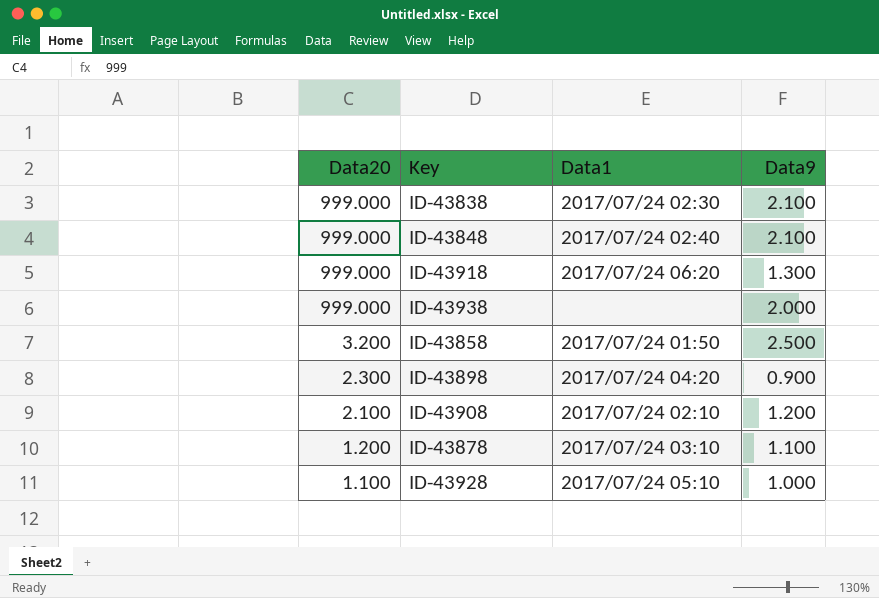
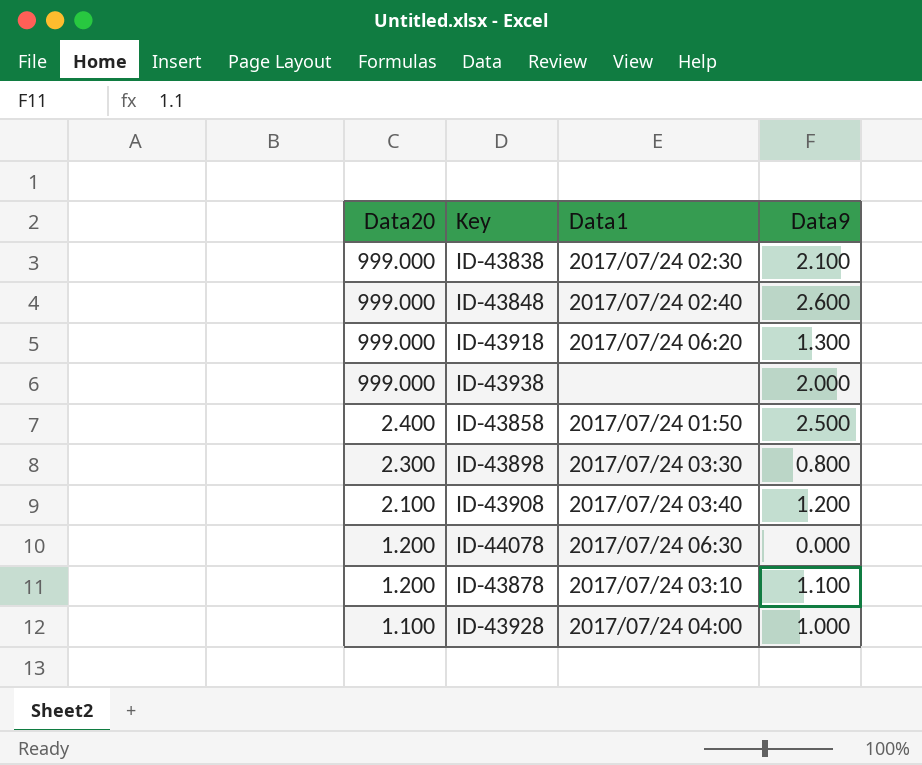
ID-43848 | Data9: 2.100 -> 2.600
ID-43858 | Data20: 3.200 -> 2.400
ID-43898 | Data1: 2017/07/24 04:20 -> 2017/07/24 03:30
ID-43898 | Data9: 0.900 -> 0.800
ID-43908 | Data1: 2017/07/24 02:10 -> 2017/07/24 03:40
row ID-44078: none -> 1.200 | 2017/07/24 06:30 | 0.000
ID-43928 | Data1: 2017/07/24 05:10 -> 2017/07/24 04:00

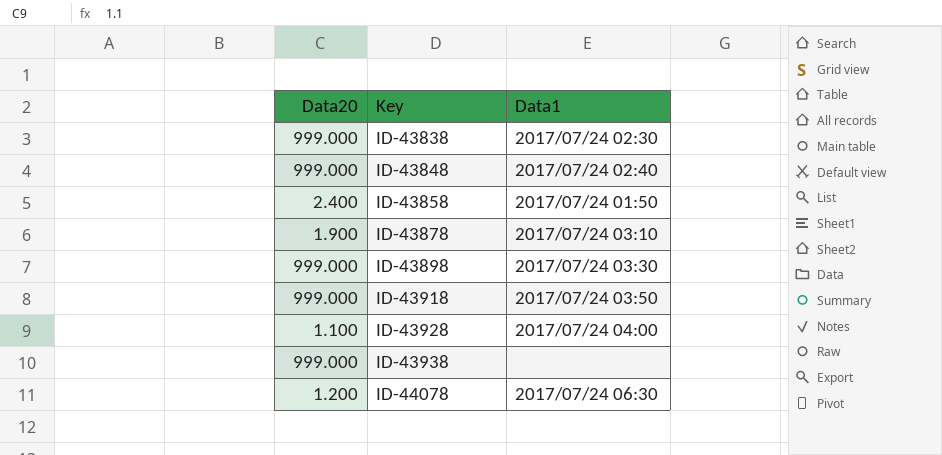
row order: Data20 descending -> Key ascending
column Data9 | position: 4 -> none
row ID-43908: 2.100 | 2017/07/24 03:40 | 1.200 -> none
ID-43878 | Data20: 1.200 -> 1.900
ID-43898 | Data20: 2.300 -> 999.000
ID-43918 | Data1: 2017/07/24 06:20 -> 2017/07/24 03:50

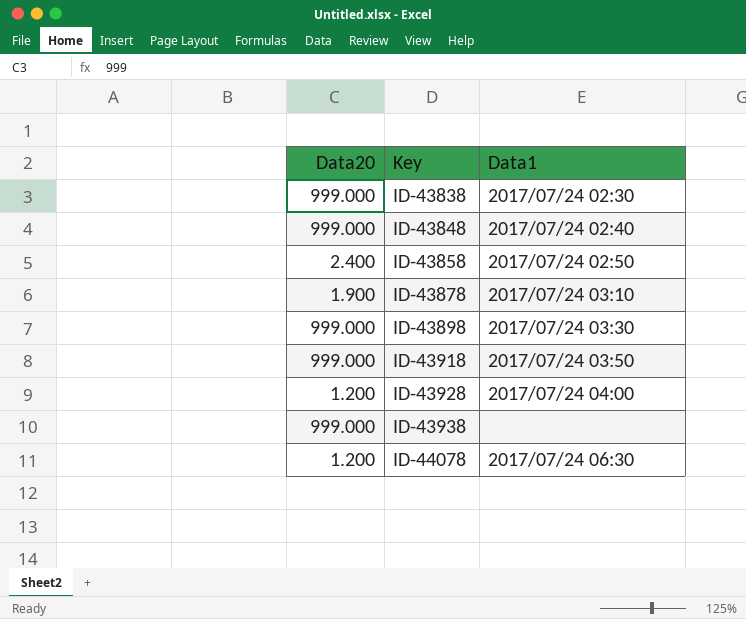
ID-43858 | Data1: 2017/07/24 01:50 -> 2017/07/24 02:50
ID-43928 | Data20: 1.100 -> 1.200

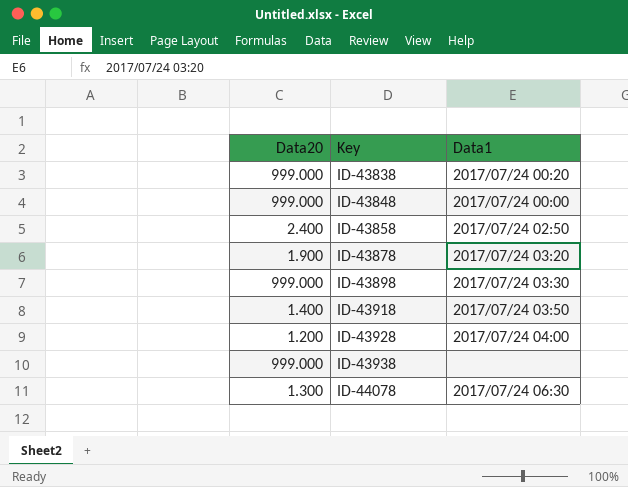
ID-43838 | Data1: 2017/07/24 02:30 -> 2017/07/24 00:20
ID-43848 | Data1: 2017/07/24 02:40 -> 2017/07/24 00:00
ID-43878 | Data1: 2017/07/24 03:10 -> 2017/07/24 03:20
ID-43918 | Data20: 999.000 -> 1.400
ID-44078 | Data20: 1.200 -> 1.300

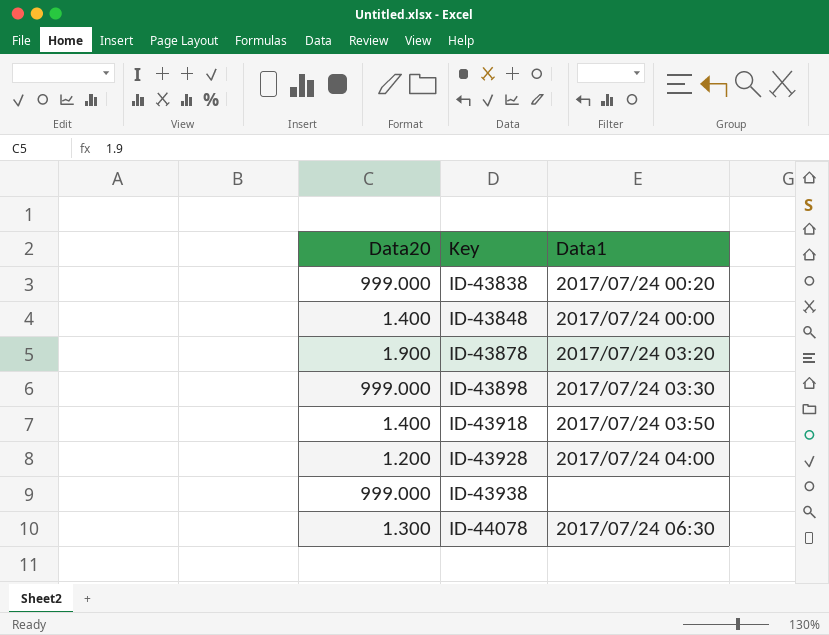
row ID-43858: 2.400 | 2017/07/24 02:50 -> none
ID-43848 | Data20: 999.000 -> 1.400

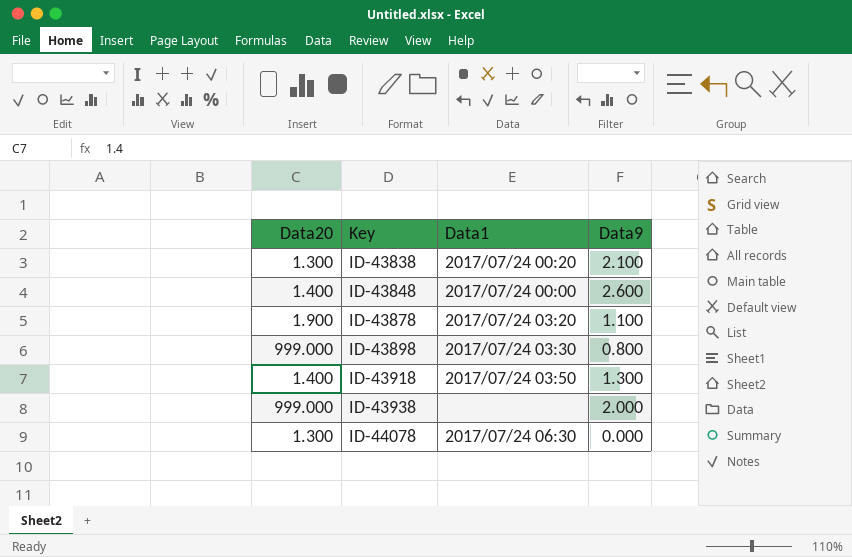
column Data9 | position: none -> 4
row ID-43928: 1.200 | 2017/07/24 04:00 -> none
ID-43838 | Data20: 999.000 -> 1.300

